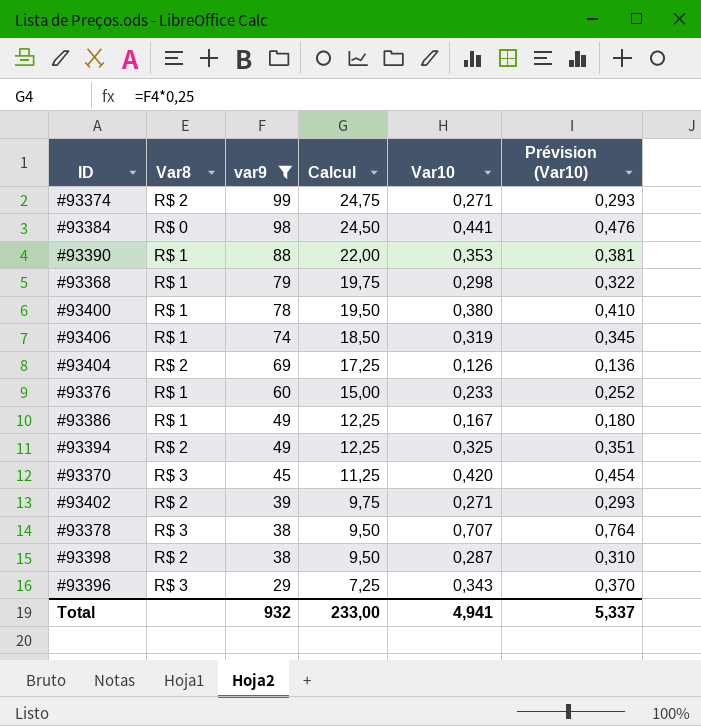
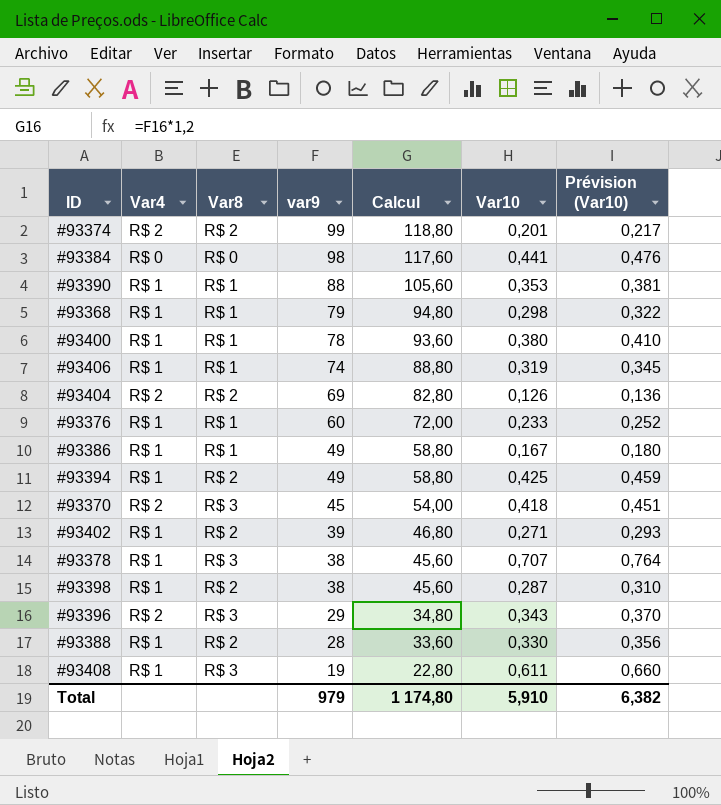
filter: var9 >= 29 -> none
column Var4 | position: none -> 2
column Calcul | formula: [var9] * 0,25 -> [var9] * 1,2
#93374 | Var10: 0,271 -> 0,201
#93374 | Prévision (Var10): 0,293 -> 0,217
#93394 | Var10: 0,325 -> 0,425
#93394 | Prévision (Var10): 0,351 -> 0,459
#93370 | Var10: 0,420 -> 0,418
#93370 | Prévision (Var10): 0,454 -> 0,451
Total | var9: 932 -> 979
Total | Calcul: 233,00 -> 1 174,80
Total | Var10: 4,941 -> 5,910
Total | Prévision (Var10): 5,337 -> 6,382

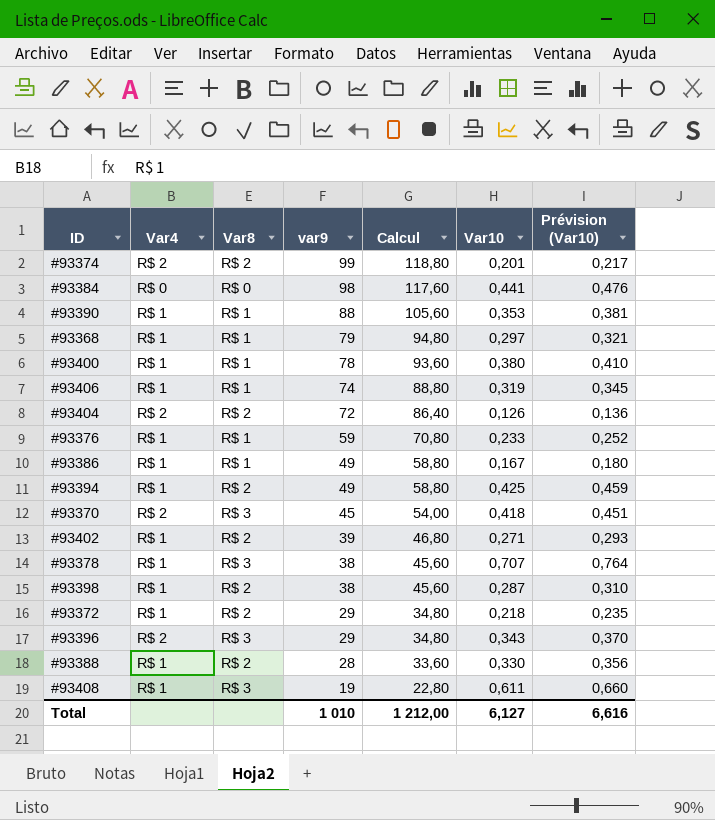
#93368 | Var10: 0,298 -> 0,297
#93368 | Prévision (Var10): 0,322 -> 0,321
#93404 | var9: 69 -> 72
#93404 | Calcul: 82,80 -> 86,40
#93376 | var9: 60 -> 59
#93376 | Calcul: 72,00 -> 70,80
row #93372: none -> R$ 1 | R$ 2 | 29 | 34,80 | 0,218 | 0,235
Total | var9: 979 -> 1 010
Total | Calcul: 1 174,80 -> 1 212,00
Total | Var10: 5,910 -> 6,127
Total | Prévision (Var10): 6,382 -> 6,616

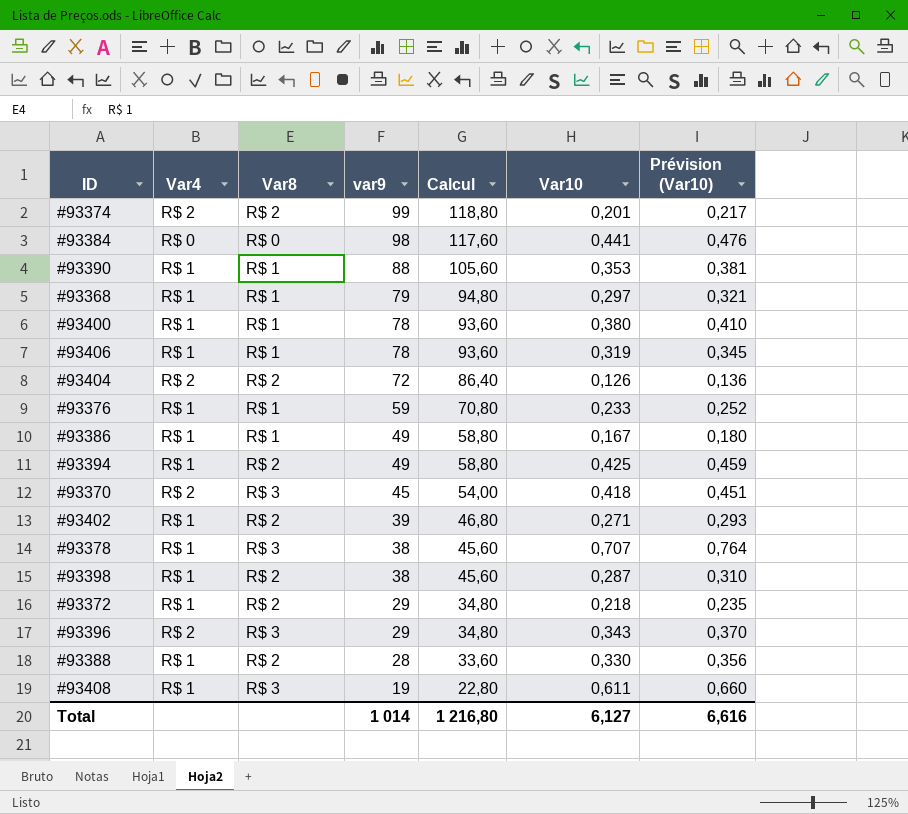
#93406 | var9: 74 -> 78
#93406 | Calcul: 88,80 -> 93,60
Total | var9: 1 010 -> 1 014
Total | Calcul: 1 212,00 -> 1 216,80

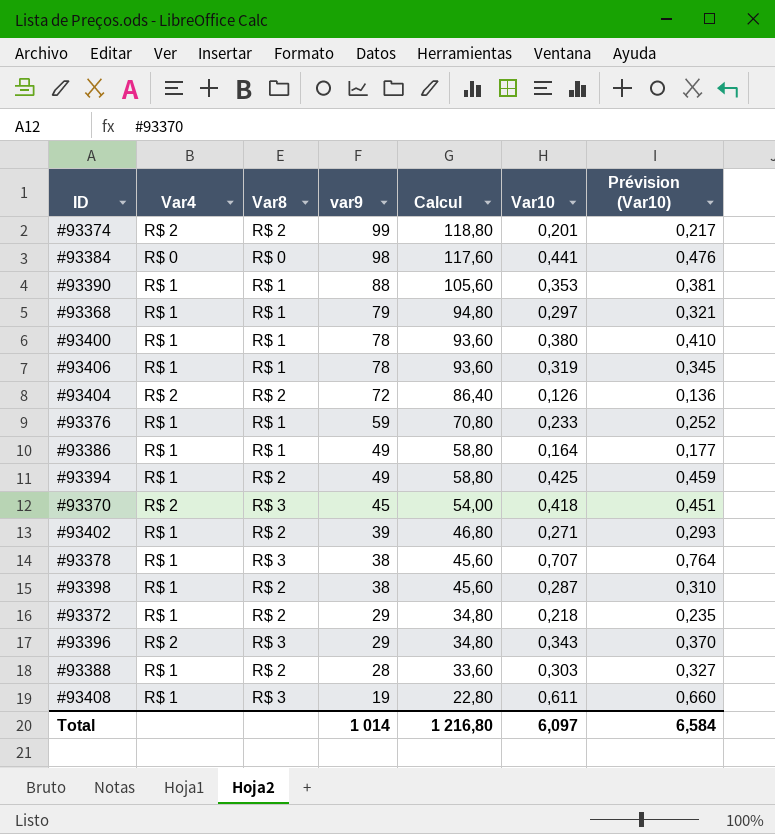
#93386 | Var10: 0,167 -> 0,164
#93386 | Prévision (Var10): 0,180 -> 0,177
#93388 | Var10: 0,330 -> 0,303
#93388 | Prévision (Var10): 0,356 -> 0,327
Total | Var10: 6,127 -> 6,097
Total | Prévision (Var10): 6,616 -> 6,584

